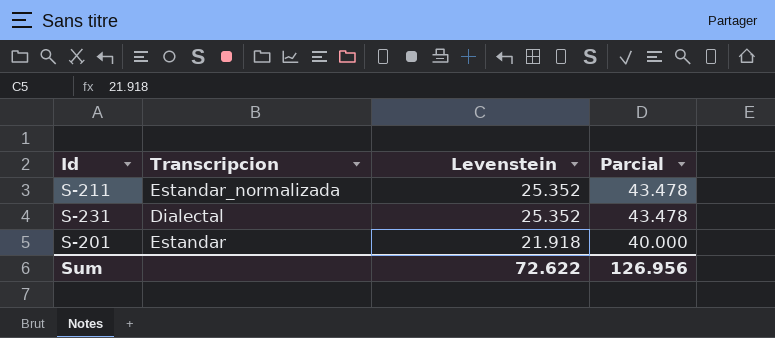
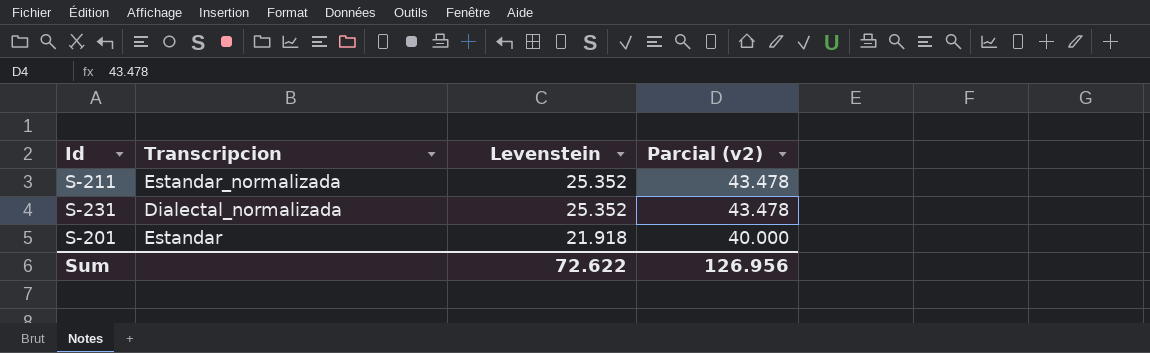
column name: Parcial -> Parcial (v2)
S-231 | Transcripcion: Dialectal -> Dialectal_normalizada

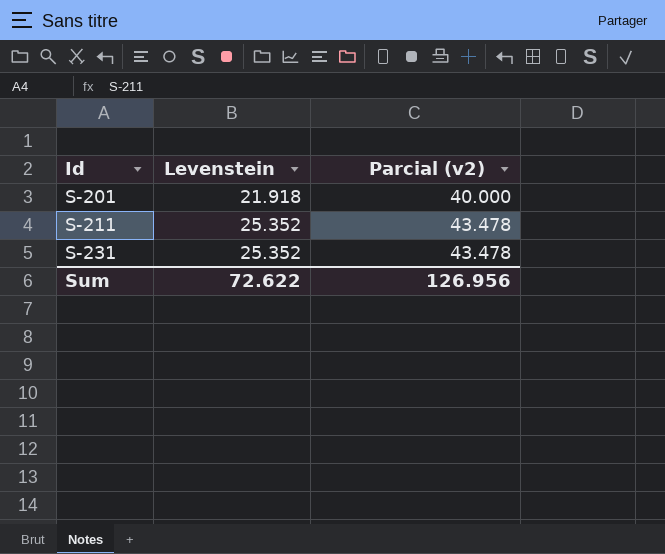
row order: Levenstein descending -> Id ascending
column Transcripcion | position: 2 -> none

